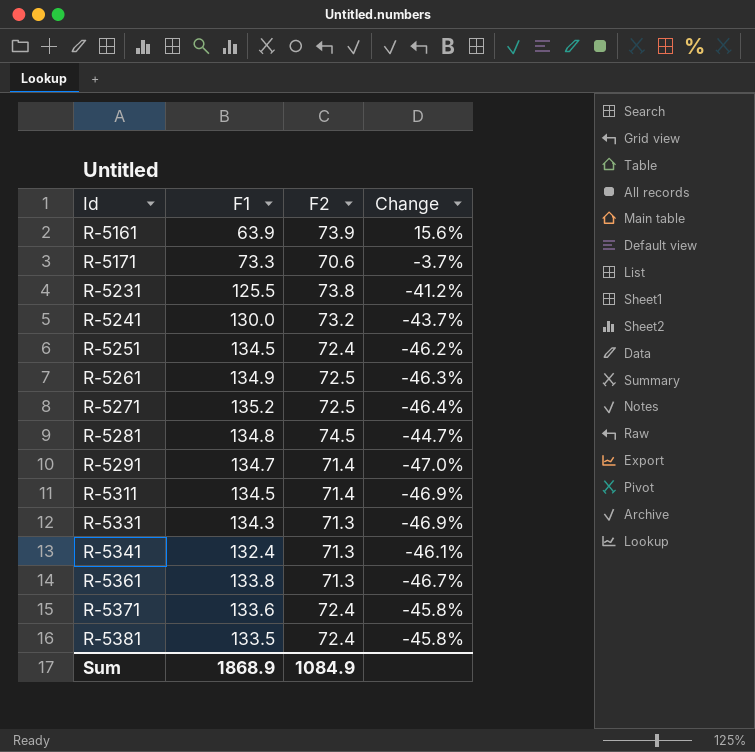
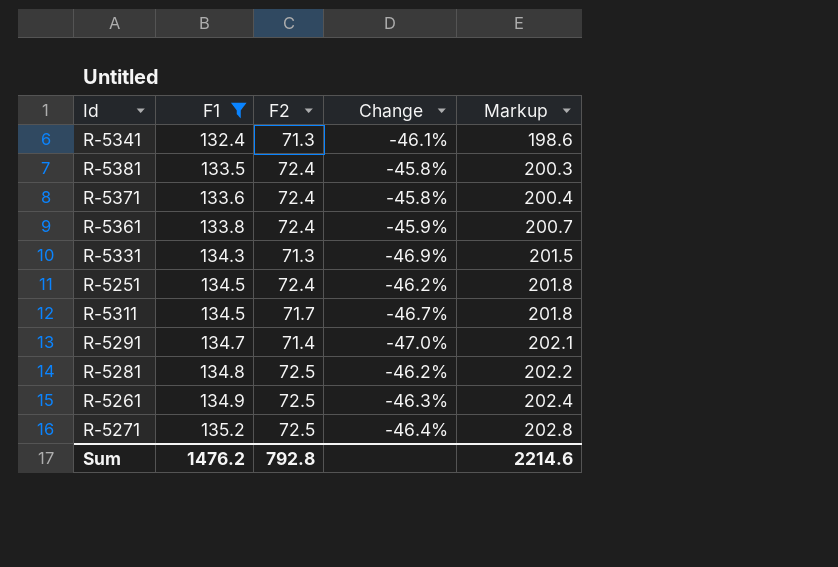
filter: none -> F1 >= 132.4
row order: Id ascending -> F1 ascending
column Markup | formula: none -> [F1] * 1.5
R-5361 | F2: 71.3 -> 72.4
R-5361 | Change: -46.7% -> -45.9%
R-5311 | F2: 71.4 -> 71.7
R-5311 | Change: -46.9% -> -46.7%
R-5281 | F2: 74.5 -> 72.5
R-5281 | Change: -44.7% -> -46.2%
Sum | F1: 1868.9 -> 1476.2
Sum | F2: 1084.9 -> 792.8

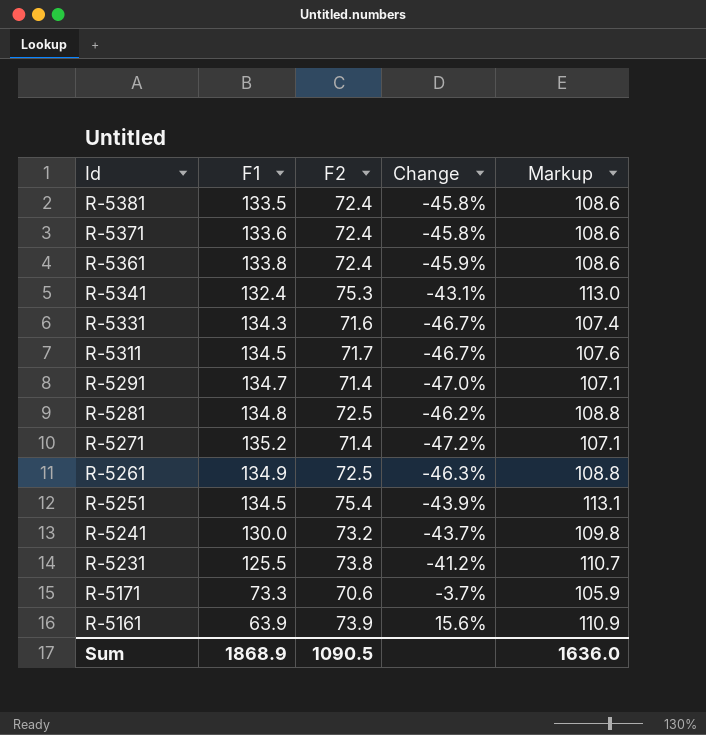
filter: F1 >= 132.4 -> none
row order: F1 ascending -> Id descending
column Markup | formula: [F1] * 1.5 -> [F2] * 1.5
R-5341 | F2: 71.3 -> 75.3
R-5341 | Change: -46.1% -> -43.1%
R-5331 | F2: 71.3 -> 71.6
R-5331 | Change: -46.9% -> -46.7%
R-5271 | F2: 72.5 -> 71.4
R-5271 | Change: -46.4% -> -47.2%
R-5251 | F2: 72.4 -> 75.4
R-5251 | Change: -46.2% -> -43.9%
Sum | F1: 1476.2 -> 1868.9
Sum | F2: 792.8 -> 1090.5
Sum | Markup: 2214.6 -> 1636.0

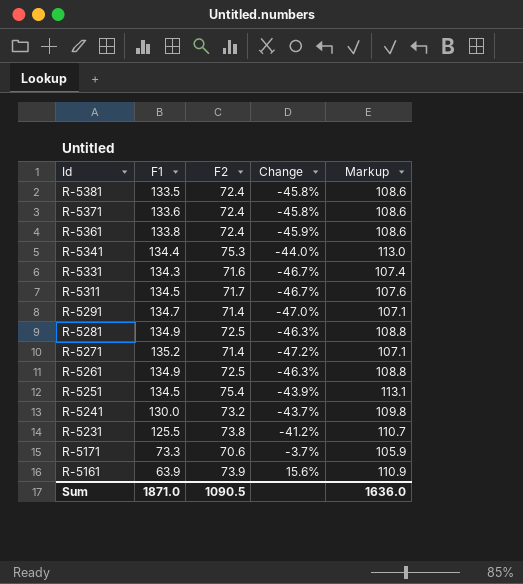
R-5341 | F1: 132.4 -> 134.4
R-5341 | Change: -43.1% -> -44.0%
R-5281 | F1: 134.8 -> 134.9
R-5281 | Change: -46.2% -> -46.3%
Sum | F1: 1868.9 -> 1871.0

